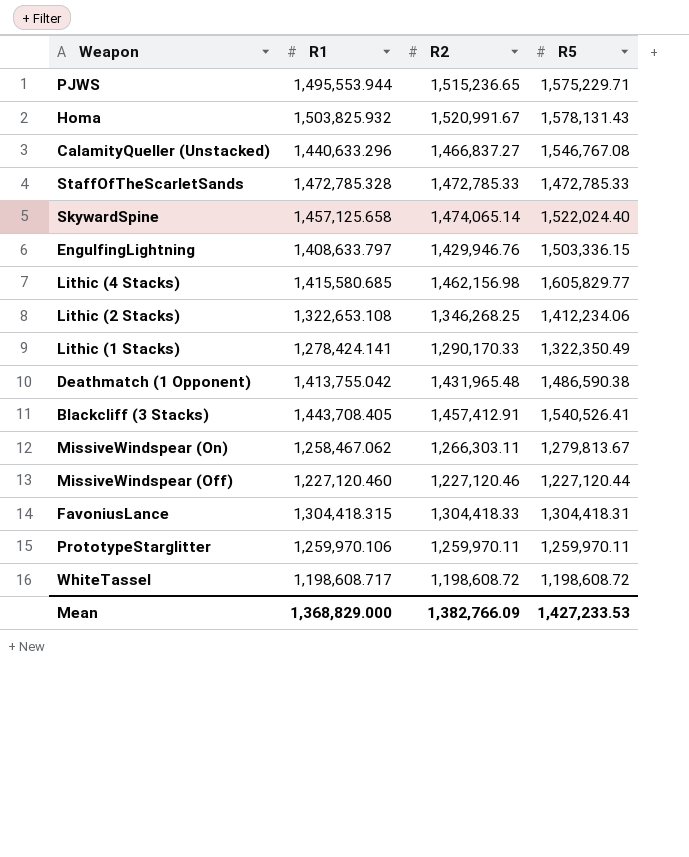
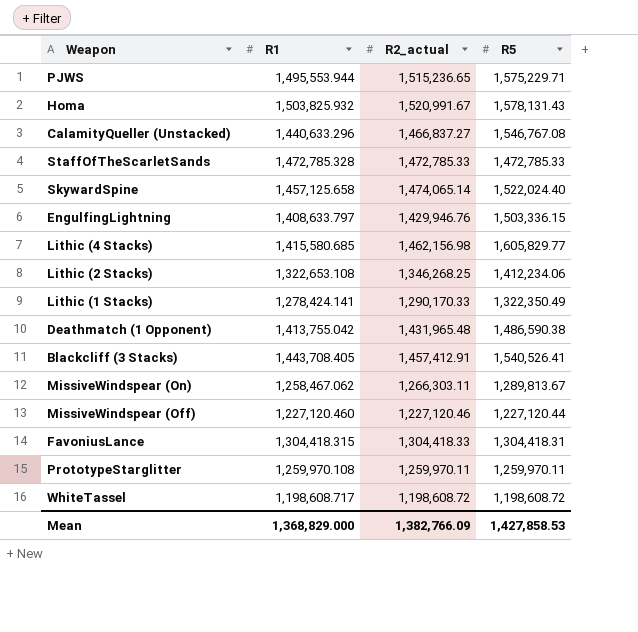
column name: R2 -> R2_actual
MissiveWindspear (On) | R5: 1,279,813.67 -> 1,289,813.67
PrototypeStarglitter | R1: 1,259,970.106 -> 1,259,970.108
Mean | R5: 1,427,233.53 -> 1,427,858.53

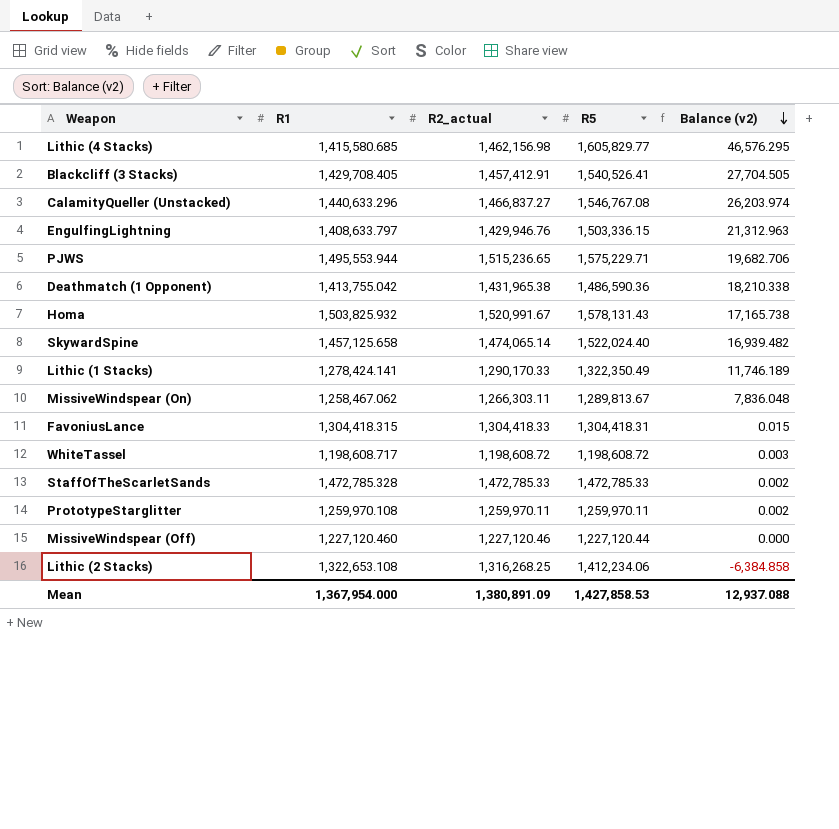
row order: none -> Balance (v2) descending
column Balance (v2) | formula: none -> [R2_actual] - [R1]
Blackcliff (3 Stacks) | R1: 1,443,708.405 -> 1,429,708.405
Deathmatch (1 Opponent) | R2_actual: 1,431,965.48 -> 1,431,965.38
Deathmatch (1 Opponent) | R5: 1,486,590.38 -> 1,486,590.36
Lithic (2 Stacks) | R2_actual: 1,346,268.25 -> 1,316,268.25
Mean | R1: 1,368,829.000 -> 1,367,954.000
Mean | R2_actual: 1,382,766.09 -> 1,380,891.09

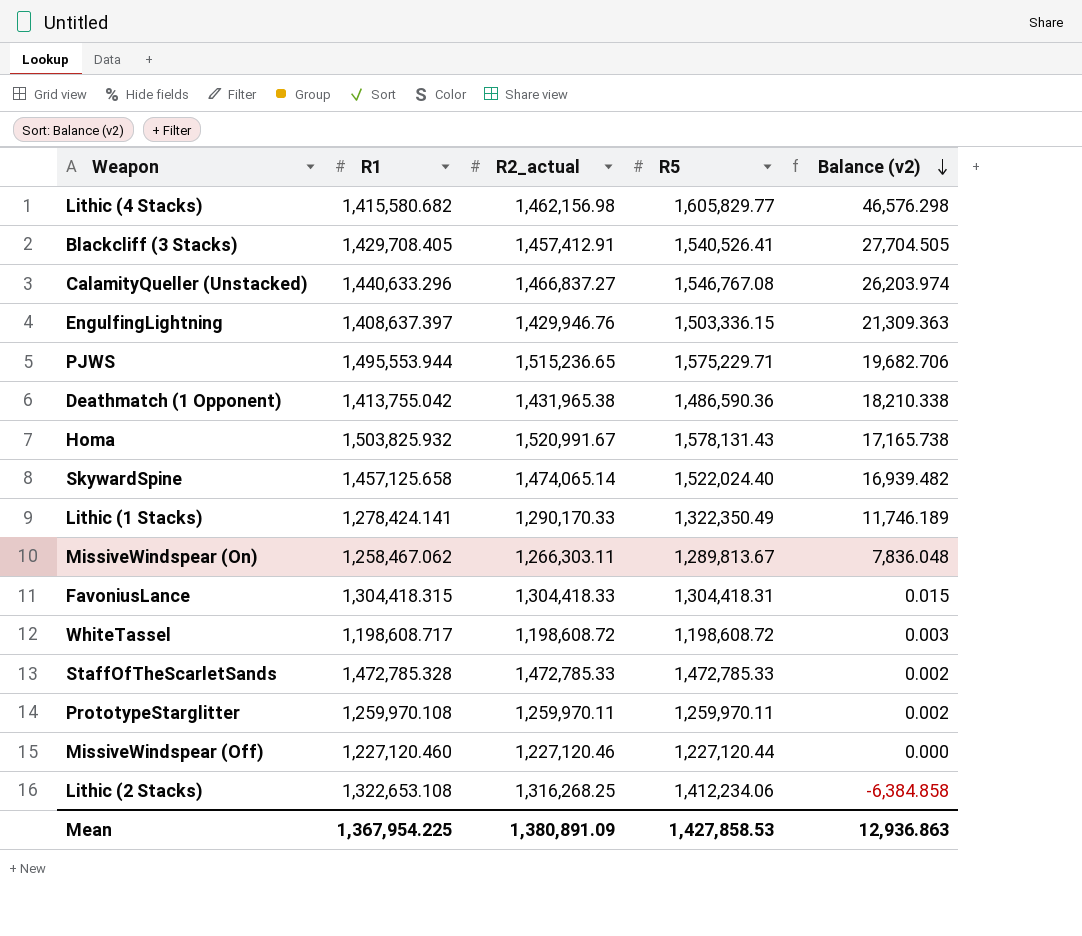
Lithic (4 Stacks) | R1: 1,415,580.685 -> 1,415,580.682
Lithic (4 Stacks) | Balance (v2): 46,576.295 -> 46,576.298
EngulfingLightning | R1: 1,408,633.797 -> 1,408,637.397
EngulfingLightning | Balance (v2): 21,312.963 -> 21,309.363
Mean | R1: 1,367,954.000 -> 1,367,954.225
Mean | Balance (v2): 12,937.088 -> 12,936.863

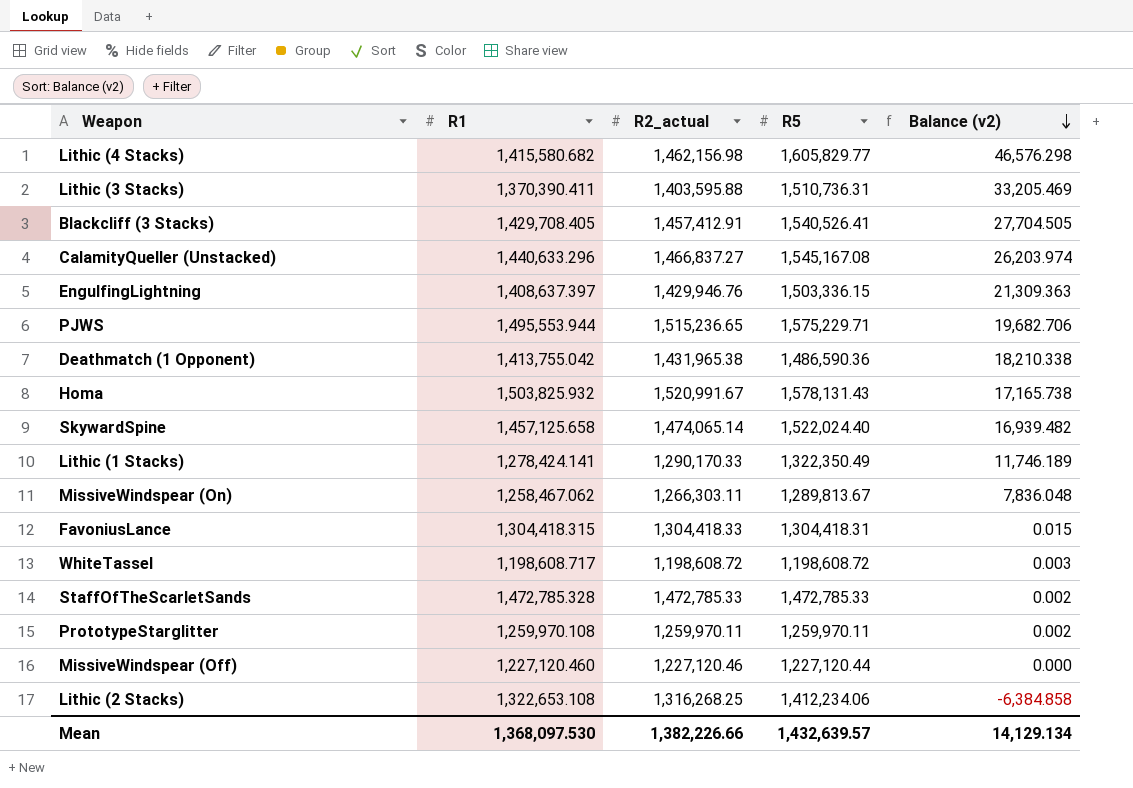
row Lithic (3 Stacks): none -> 1,370,390.411 | 1,403,595.88 | 1,510,736.31 | 33,205.469
CalamityQueller (Unstacked) | R5: 1,546,767.08 -> 1,545,167.08
Mean | R1: 1,367,954.225 -> 1,368,097.530
Mean | R2_actual: 1,380,891.09 -> 1,382,226.66
Mean | R5: 1,427,858.53 -> 1,432,639.57
Mean | Balance (v2): 12,936.863 -> 14,129.134

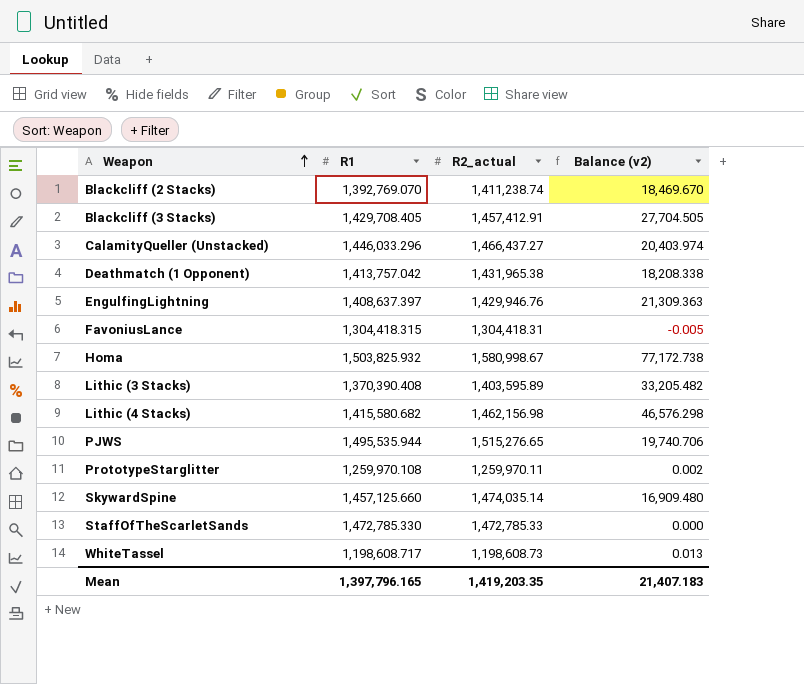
row order: Balance (v2) descending -> Weapon ascending
column R5 | position: 4 -> none
row Lithic (1 Stacks): 1,278,424.141 | 1,290,170.33 | 1,322,350.49 | 11,746.189 -> none
row MissiveWindspear (On): 1,258,467.062 | 1,266,303.11 | 1,289,813.67 | 7,836.048 -> none
row MissiveWindspear (Off): 1,227,120.460 | 1,227,120.46 | 1,227,120.44 | 0.000 -> none
row Lithic (2 Stacks): 1,322,653.108 | 1,316,268.25 | 1,412,234.06 | -6,384.858 -> none
row Blackcliff (2 Stacks): none -> 1,392,769.070 | 1,411,238.74 | 18,469.670
CalamityQueller (Unstacked) | R1: 1,440,633.296 -> 1,446,033.296
CalamityQueller (Unstacked) | R2_actual: 1,466,837.27 -> 1,466,437.27
CalamityQueller (Unstacked) | Balance (v2): 26,203.974 -> 20,403.974
Deathmatch (1 Opponent) | R1: 1,413,755.042 -> 1,413,757.042
Deathmatch (1 Opponent) | Balance (v2): 18,210.338 -> 18,208.338
FavoniusLance | R2_actual: 1,304,418.33 -> 1,304,418.31
FavoniusLance | Balance (v2): 0.015 -> -0.005
Homa | R2_actual: 1,520,991.67 -> 1,580,998.67
Homa | Balance (v2): 17,165.738 -> 77,172.738
Lithic (3 Stacks) | R1: 1,370,390.411 -> 1,370,390.408
Lithic (3 Stacks) | R2_actual: 1,403,595.88 -> 1,403,595.89
Lithic (3 Stacks) | Balance (v2): 33,205.469 -> 33,205.482
PJWS | R1: 1,495,553.944 -> 1,495,535.944
PJWS | R2_actual: 1,515,236.65 -> 1,515,276.65
PJWS | Balance (v2): 19,682.706 -> 19,740.706
SkywardSpine | R1: 1,457,125.658 -> 1,457,125.660
SkywardSpine | R2_actual: 1,474,065.14 -> 1,474,035.14
SkywardSpine | Balance (v2): 16,939.482 -> 16,909.480
StaffOfTheScarletSands | R1: 1,472,785.328 -> 1,472,785.330
StaffOfTheScarletSands | Balance (v2): 0.002 -> 0.000
WhiteTassel | R2_actual: 1,198,608.72 -> 1,198,608.73
WhiteTassel | Balance (v2): 0.003 -> 0.013
Mean | R1: 1,368,097.530 -> 1,397,796.165
Mean | R2_actual: 1,382,226.66 -> 1,419,203.35
Mean | Balance (v2): 14,129.134 -> 21,407.183

